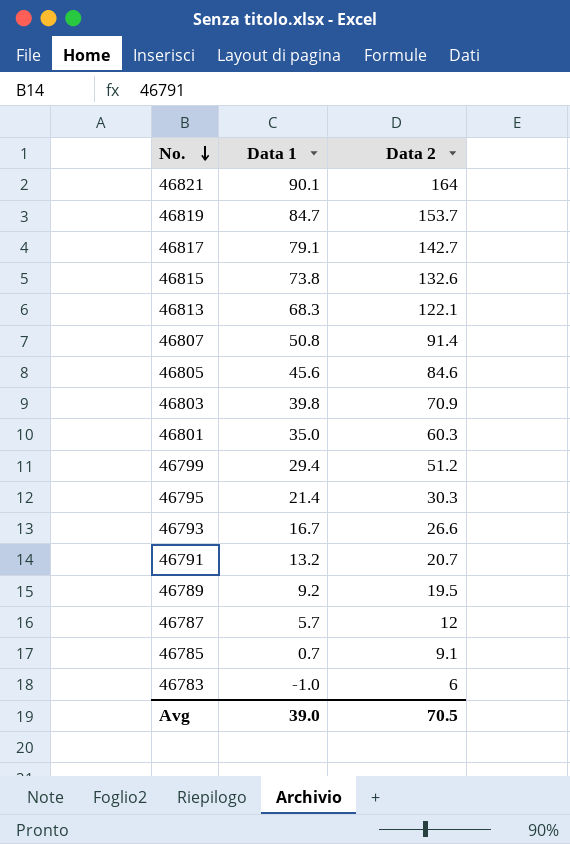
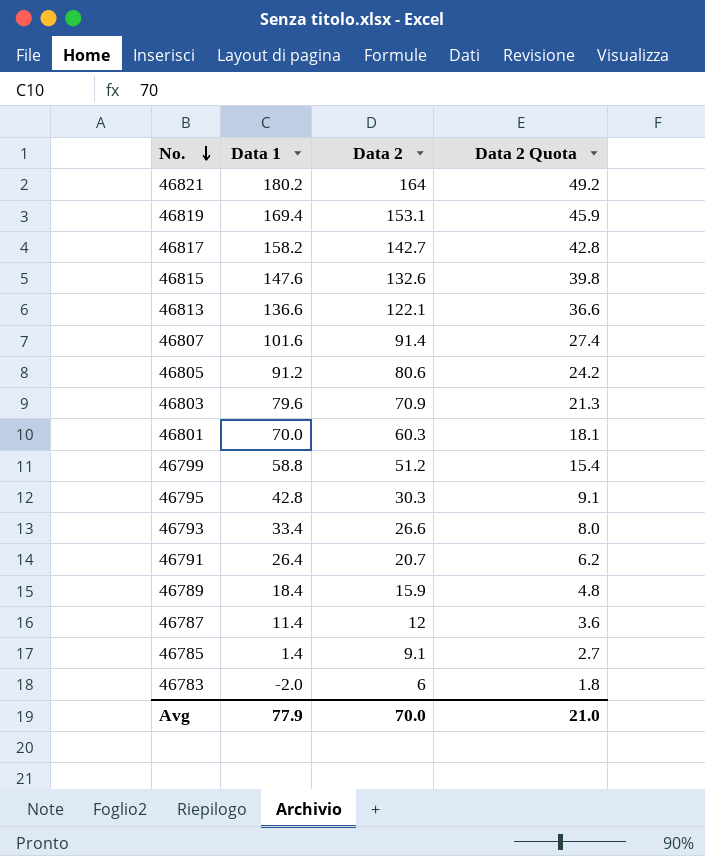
column Data 2 Quota | formula: none -> [Data 2] * 0.3
46821 | Data 1: 90.1 -> 180.2
46819 | Data 1: 84.7 -> 169.4
46819 | Data 2: 153.7 -> 153.1
46817 | Data 1: 79.1 -> 158.2
46815 | Data 1: 73.8 -> 147.6
46813 | Data 1: 68.3 -> 136.6
46807 | Data 1: 50.8 -> 101.6
46805 | Data 1: 45.6 -> 91.2
46805 | Data 2: 84.6 -> 80.6
46803 | Data 1: 39.8 -> 79.6
46801 | Data 1: 35.0 -> 70.0
46799 | Data 1: 29.4 -> 58.8
46795 | Data 1: 21.4 -> 42.8
46793 | Data 1: 16.7 -> 33.4
46791 | Data 1: 13.2 -> 26.4
46789 | Data 1: 9.2 -> 18.4
46789 | Data 2: 19.5 -> 15.9
46787 | Data 1: 5.7 -> 11.4
46785 | Data 1: 0.7 -> 1.4
46783 | Data 1: -1.0 -> -2.0
Avg | Data 1: 39.0 -> 77.9
Avg | Data 2: 70.5 -> 70.0

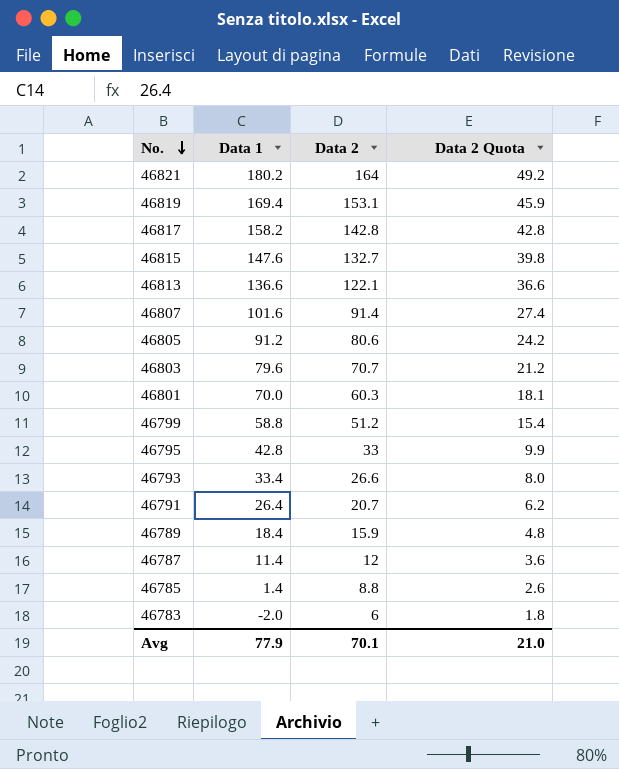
46817 | Data 2: 142.7 -> 142.8
46815 | Data 2: 132.6 -> 132.7
46803 | Data 2: 70.9 -> 70.7
46803 | Data 2 Quota: 21.3 -> 21.2
46795 | Data 2: 30.3 -> 33
46795 | Data 2 Quota: 9.1 -> 9.9
46785 | Data 2: 9.1 -> 8.8
46785 | Data 2 Quota: 2.7 -> 2.6
Avg | Data 2: 70.0 -> 70.1

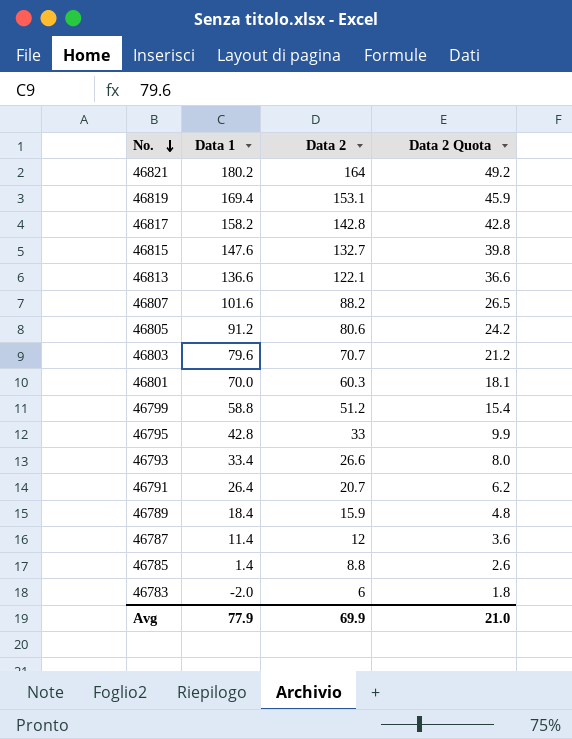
46807 | Data 2: 91.4 -> 88.2
46807 | Data 2 Quota: 27.4 -> 26.5
Avg | Data 2: 70.1 -> 69.9

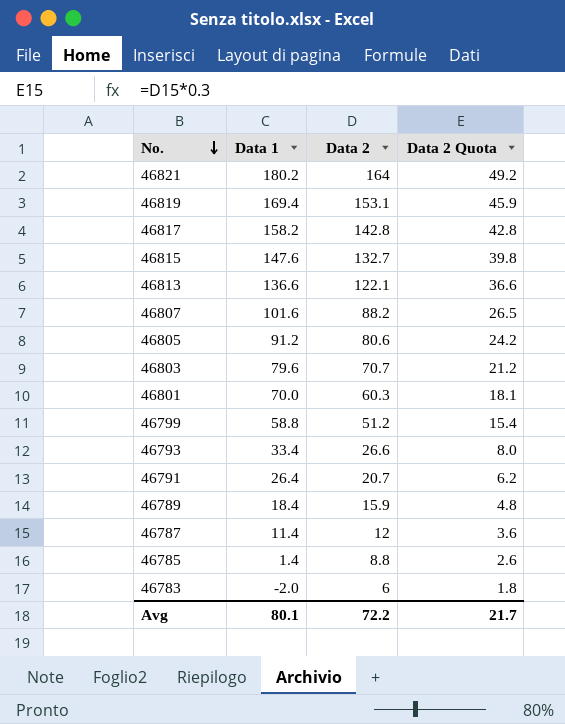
row 46795: 42.8 | 33 | 9.9 -> none
Avg | Data 1: 77.9 -> 80.1
Avg | Data 2: 69.9 -> 72.2
Avg | Data 2 Quota: 21.0 -> 21.7

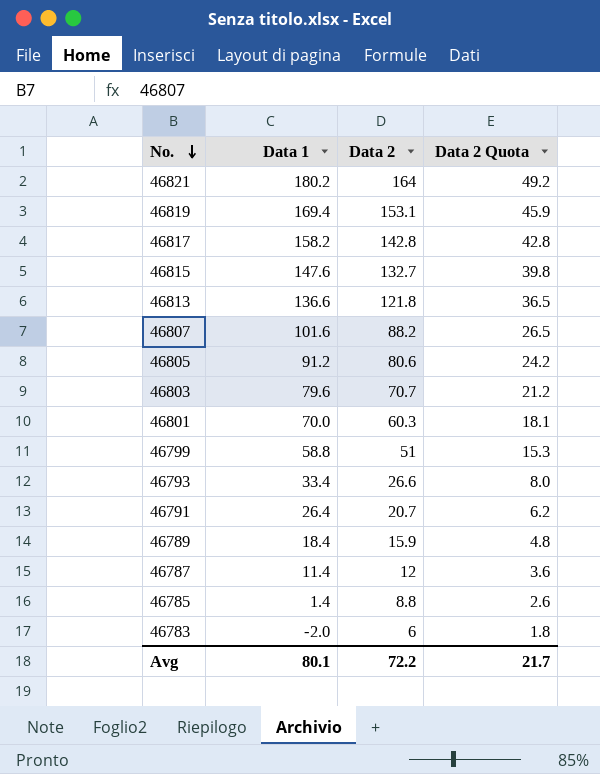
46813 | Data 2: 122.1 -> 121.8
46813 | Data 2 Quota: 36.6 -> 36.5
46799 | Data 2: 51.2 -> 51
46799 | Data 2 Quota: 15.4 -> 15.3

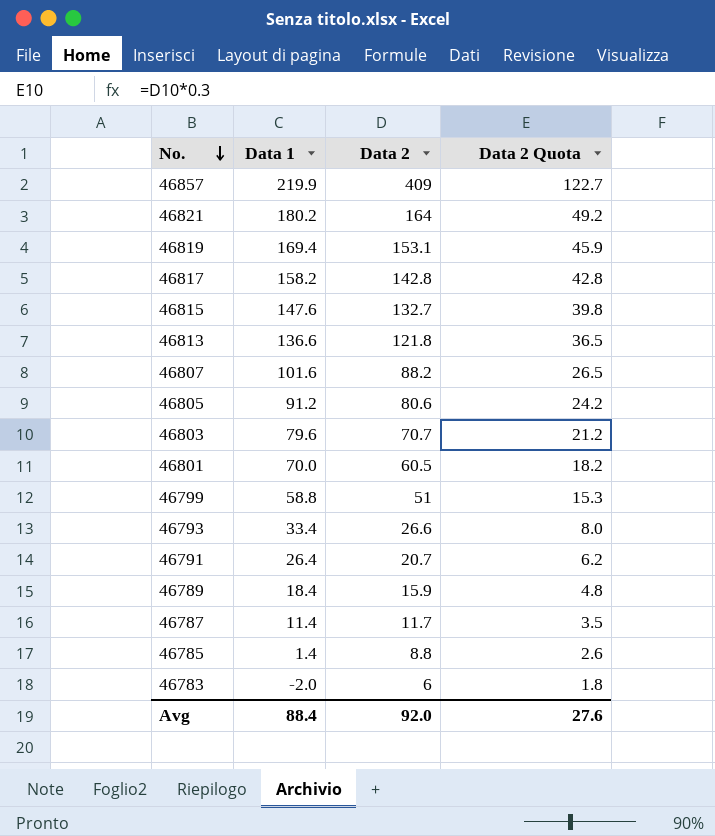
row 46857: none -> 219.9 | 409 | 122.7
46801 | Data 2: 60.3 -> 60.5
46801 | Data 2 Quota: 18.1 -> 18.2
46787 | Data 2: 12 -> 11.7
46787 | Data 2 Quota: 3.6 -> 3.5
Avg | Data 1: 80.1 -> 88.4
Avg | Data 2: 72.2 -> 92.0
Avg | Data 2 Quota: 21.7 -> 27.6

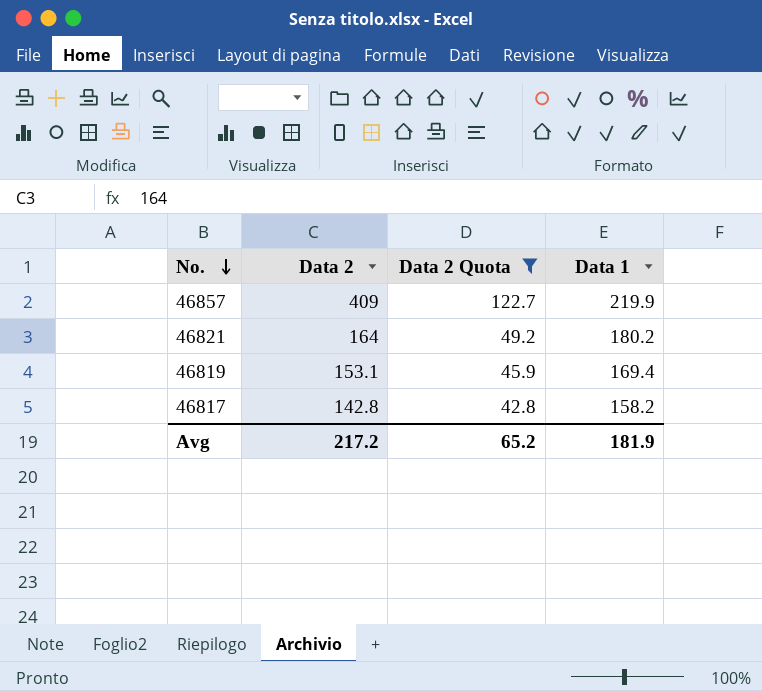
filter: none -> Data 2 Quota >= 42.8
column Data 1 | position: 2 -> 4
Avg | Data 2: 92.0 -> 217.2
Avg | Data 2 Quota: 27.6 -> 65.2
Avg | Data 1: 88.4 -> 181.9

